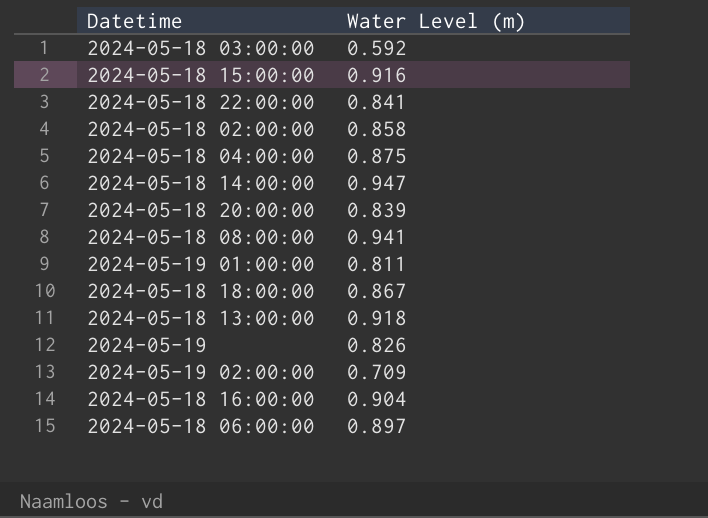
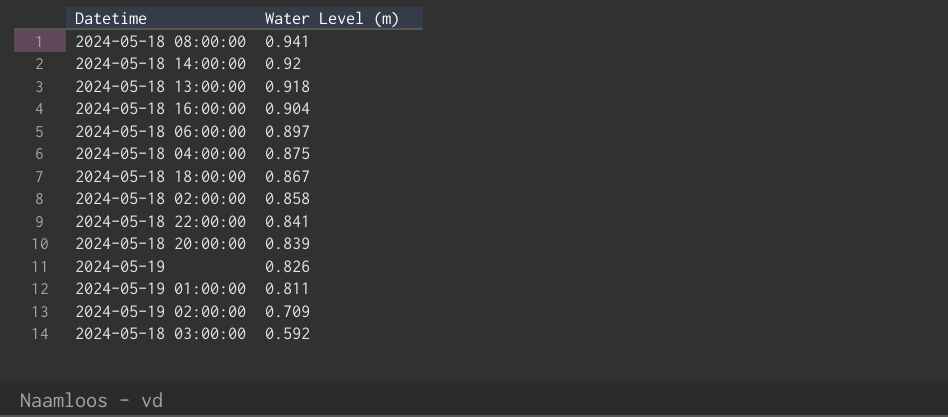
row order: none -> Water Level (m) descending
row 2024-05-18 15:00:00: 0.916 -> none
2024-05-18 14:00:00 | Water Level (m): 0.947 -> 0.92

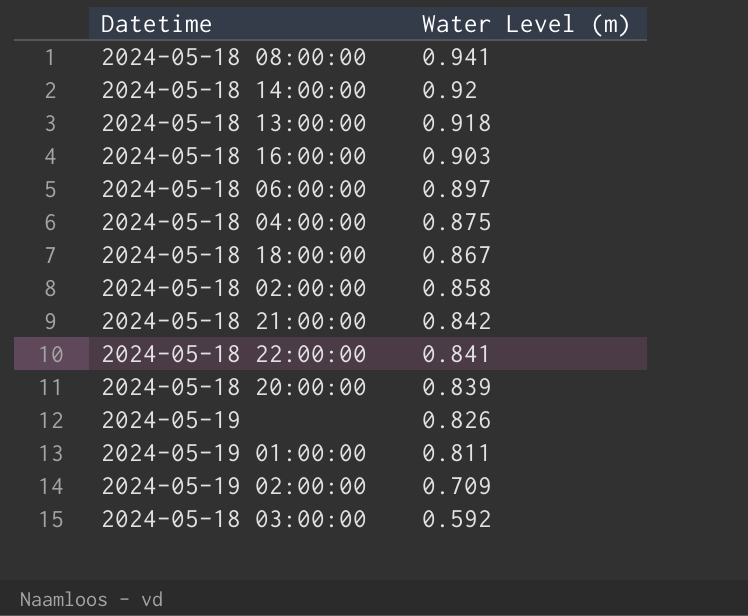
2024-05-18 16:00:00 | Water Level (m): 0.904 -> 0.903
row 2024-05-18 21:00:00: none -> 0.842

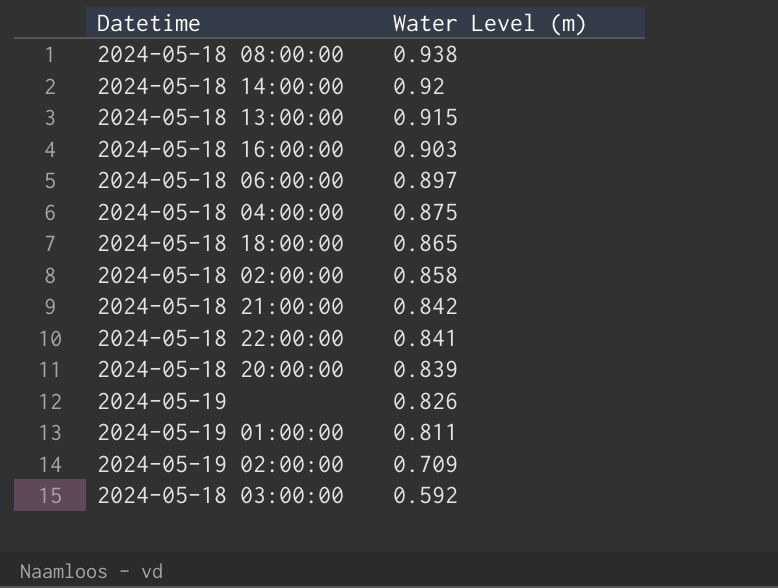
2024-05-18 08:00:00 | Water Level (m): 0.941 -> 0.938
2024-05-18 13:00:00 | Water Level (m): 0.918 -> 0.915
2024-05-18 18:00:00 | Water Level (m): 0.867 -> 0.865

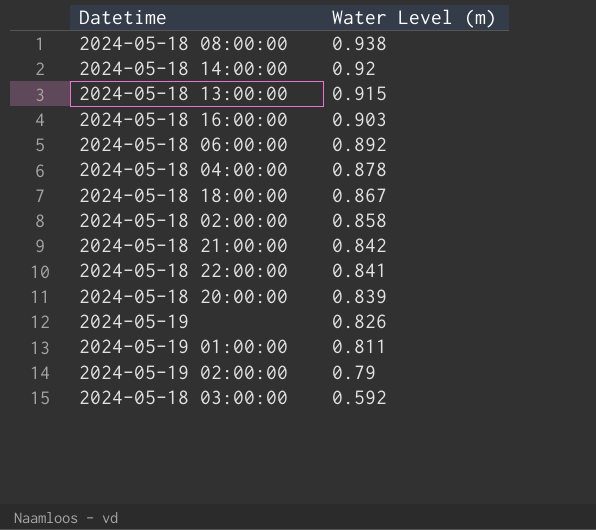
2024-05-18 06:00:00 | Water Level (m): 0.897 -> 0.892
2024-05-18 04:00:00 | Water Level (m): 0.875 -> 0.878
2024-05-18 18:00:00 | Water Level (m): 0.865 -> 0.867
2024-05-19 02:00:00 | Water Level (m): 0.709 -> 0.79

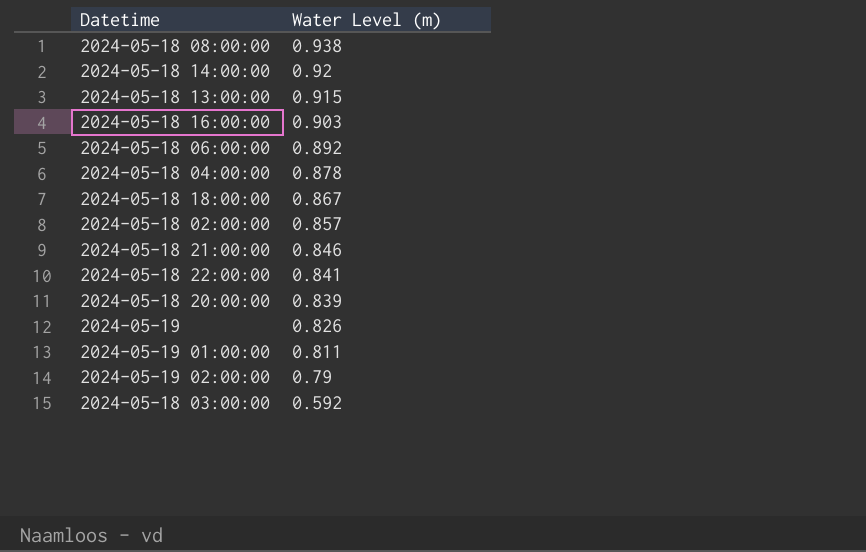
2024-05-18 02:00:00 | Water Level (m): 0.858 -> 0.857
2024-05-18 21:00:00 | Water Level (m): 0.842 -> 0.846

